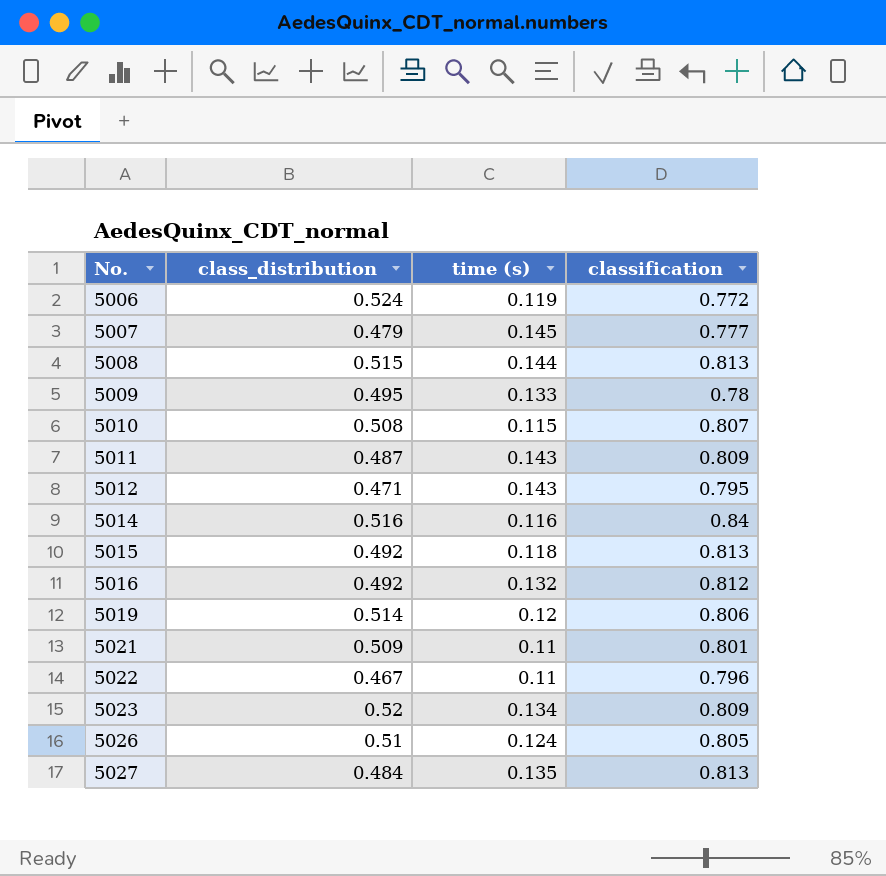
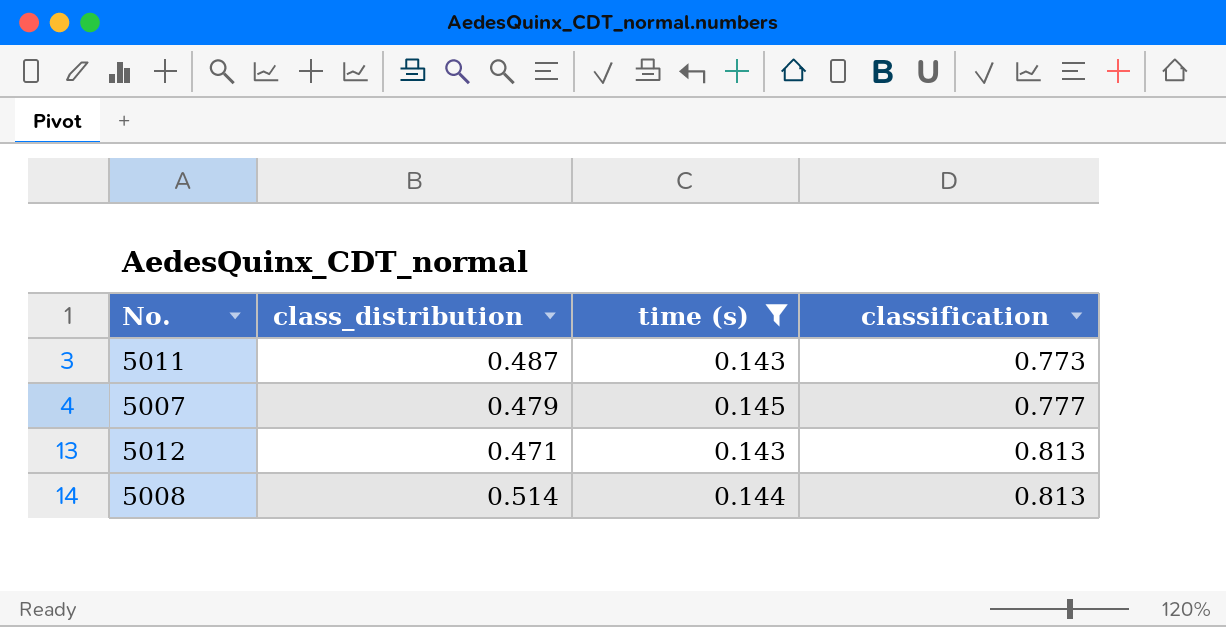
filter: none -> time (s) >= 0.143
row order: No. ascending -> classification ascending
5011 | classification: 0.809 -> 0.773
5012 | classification: 0.795 -> 0.813
5008 | class_distribution: 0.515 -> 0.514

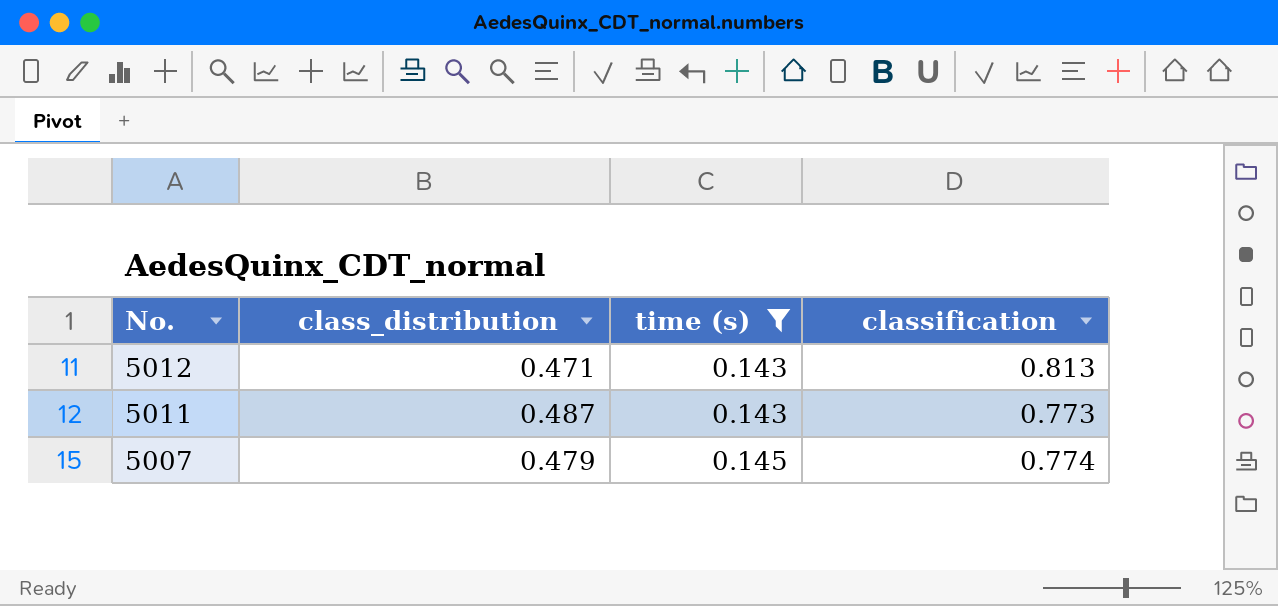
row order: classification ascending -> No. descending
row 5008: 0.514 | 0.144 | 0.813 -> none
5007 | classification: 0.777 -> 0.774

